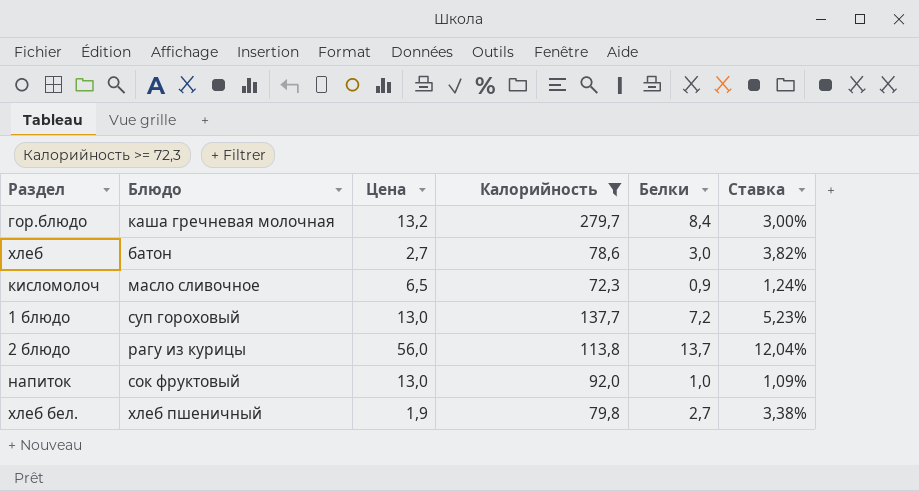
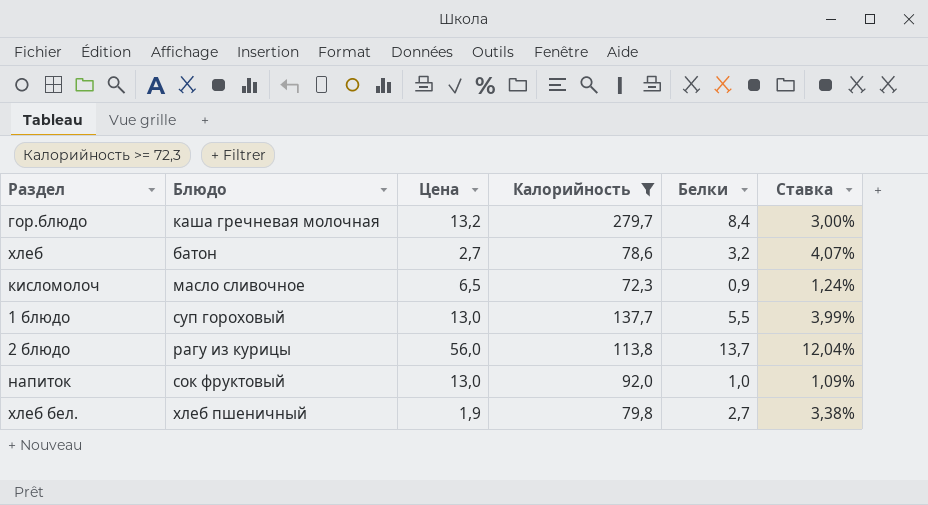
хлеб | Белки: 3,0 -> 3,2
хлеб | Ставка: 3,82% -> 4,07%
1 блюдо | Белки: 7,2 -> 5,5
1 блюдо | Ставка: 5,23% -> 3,99%

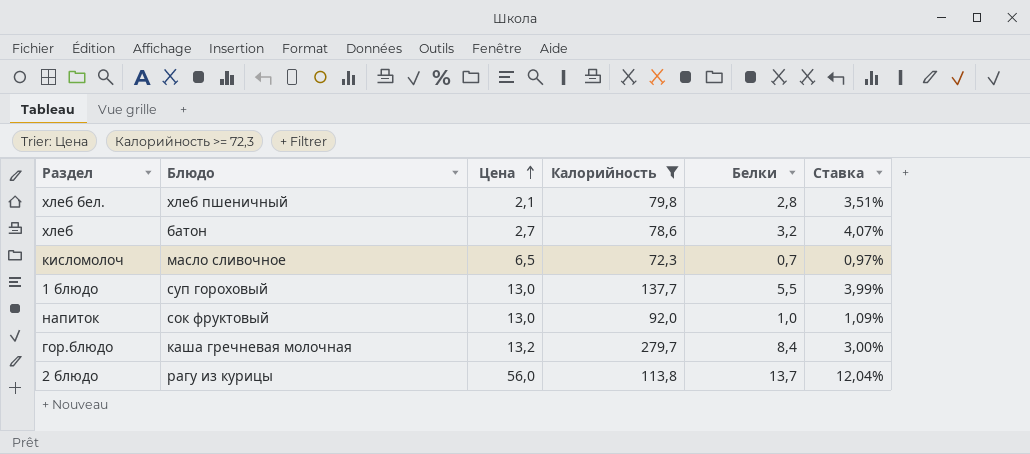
row order: none -> Цена ascending
хлеб бел. | Цена: 1,9 -> 2,1
хлеб бел. | Белки: 2,7 -> 2,8
хлеб бел. | Ставка: 3,38% -> 3,51%
кисломолоч | Белки: 0,9 -> 0,7
кисломолоч | Ставка: 1,24% -> 0,97%

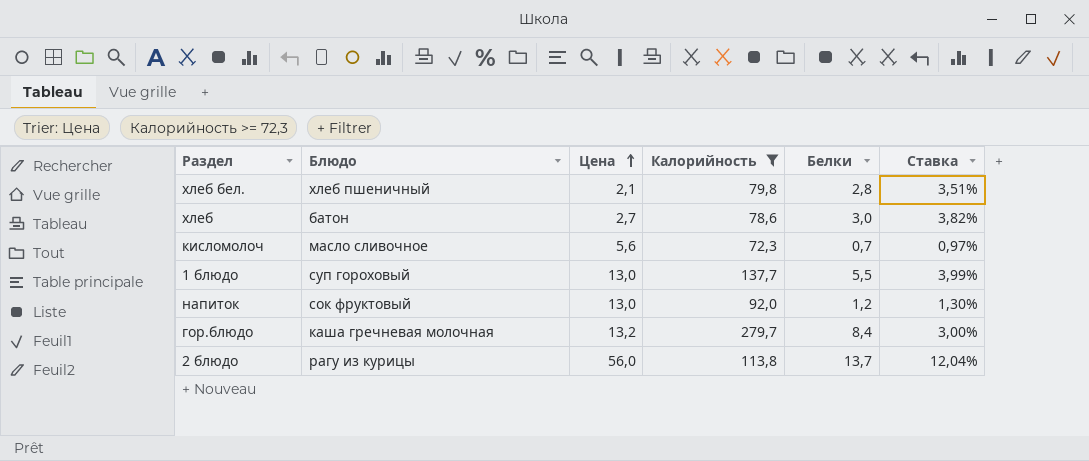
хлеб | Белки: 3,2 -> 3,0
хлеб | Ставка: 4,07% -> 3,82%
кисломолоч | Цена: 6,5 -> 5,6
напиток | Белки: 1,0 -> 1,2
напиток | Ставка: 1,09% -> 1,30%

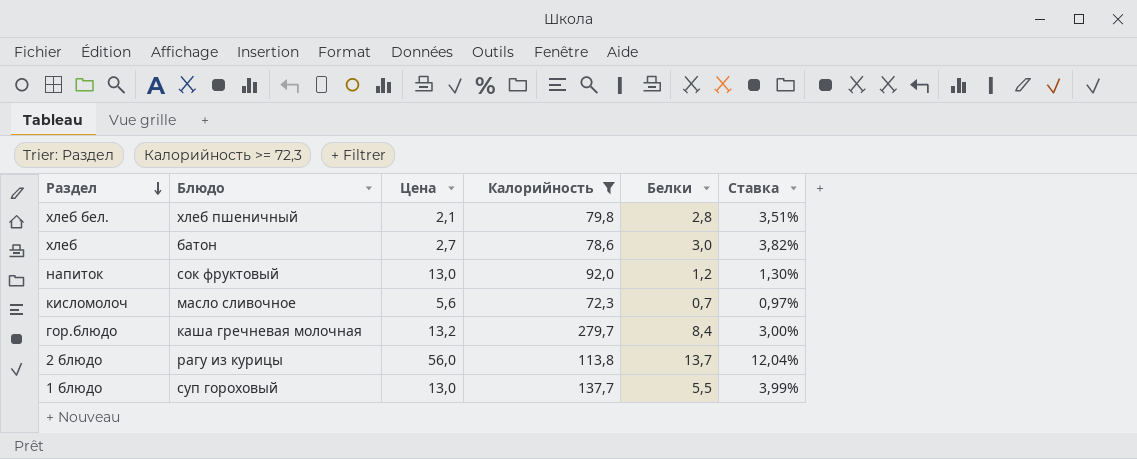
row order: Цена ascending -> Раздел descending

